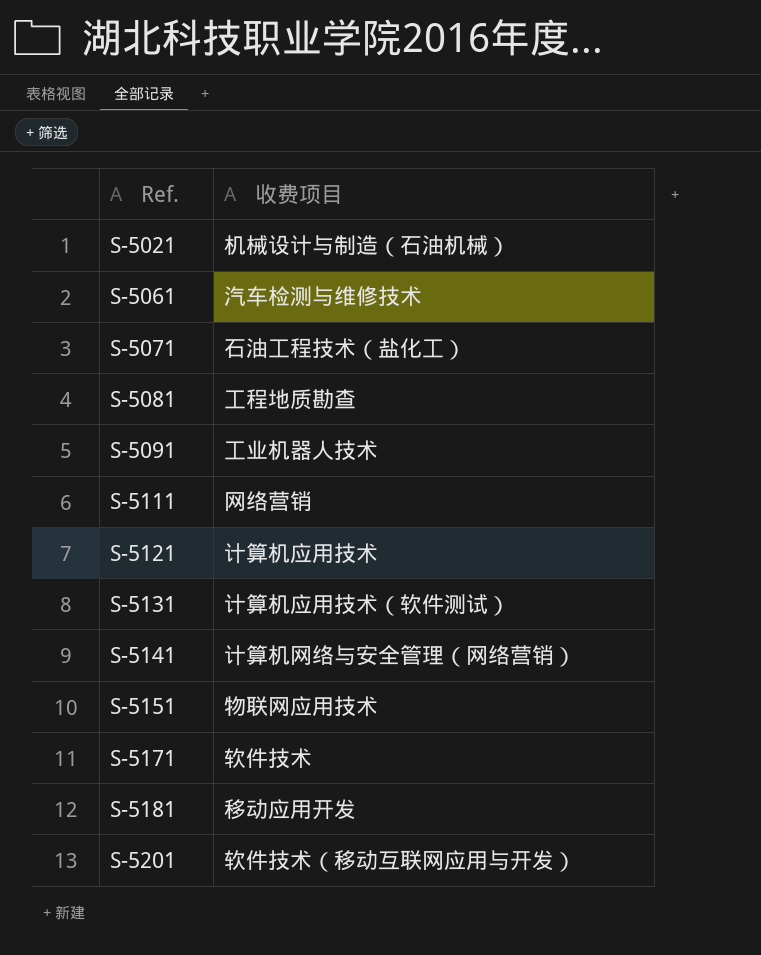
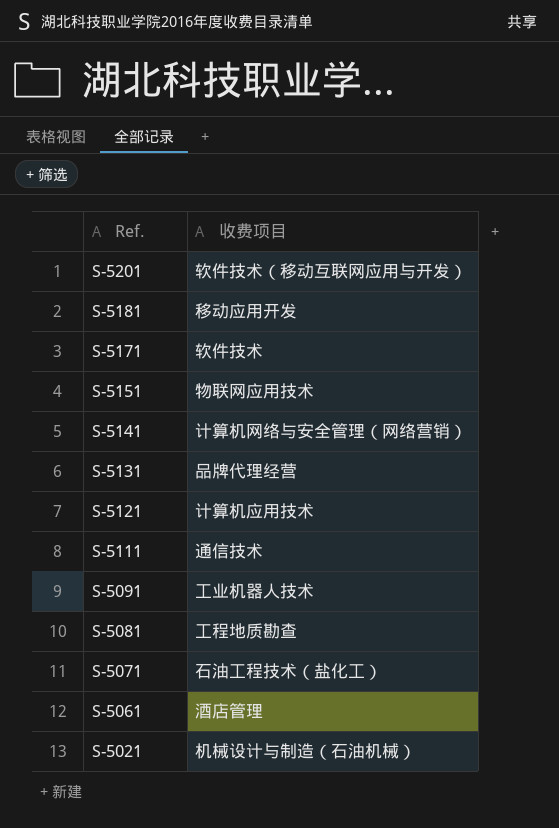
row order: Ref. ascending -> Ref. descending
S-5131 | 收费项目: 计算机应用技术（软件测试） -> 品牌代理经营
S-5111 | 收费项目: 网络营销 -> 通信技术
S-5061 | 收费项目: 汽车检测与维修技术 -> 酒店管理

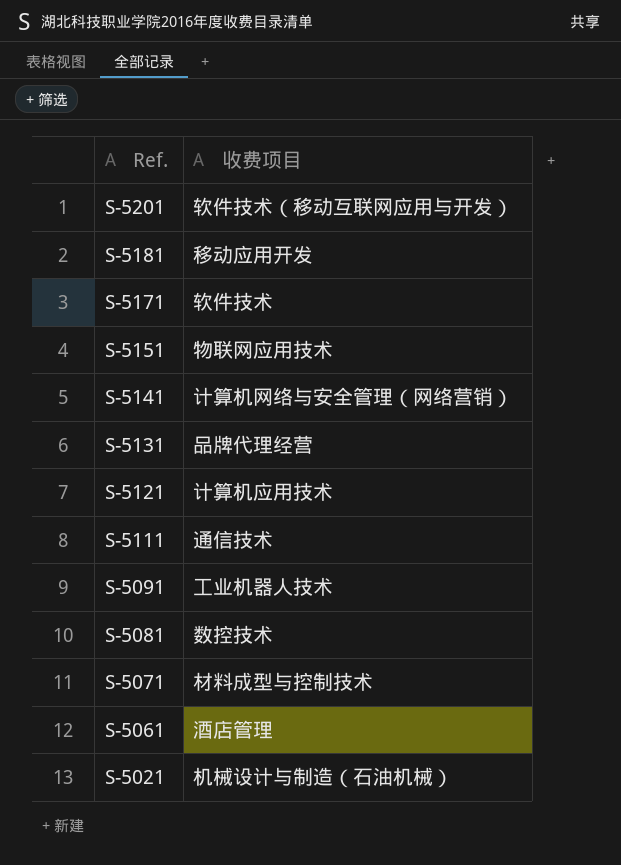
S-5081 | 收费项目: 工程地质勘查 -> 数控技术
S-5071 | 收费项目: 石油工程技术（盐化工） -> 材料成型与控制技术

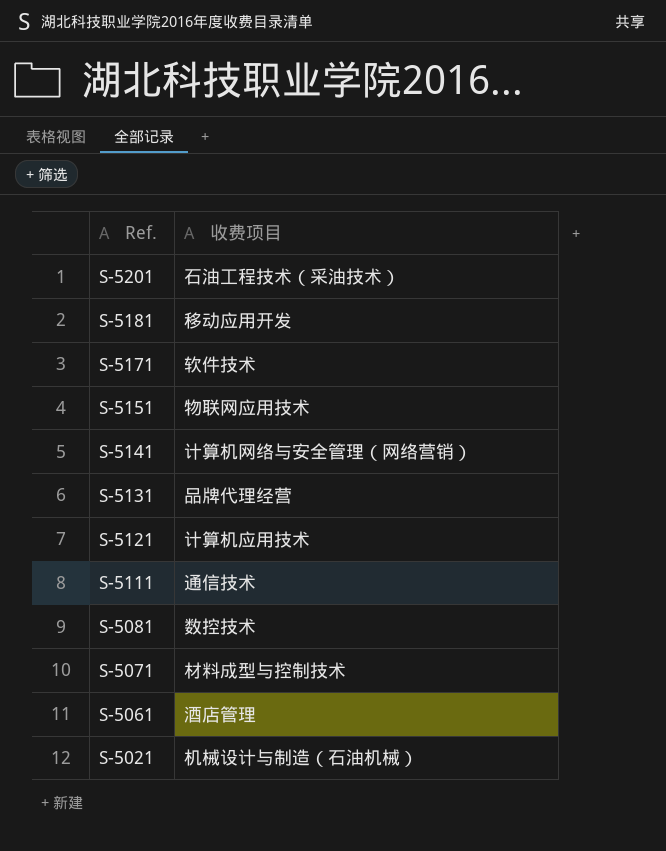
row S-5091: 工业机器人技术 -> none
S-5201 | 收费项目: 软件技术（移动互联网应用与开发） -> 石油工程技术（采油技术）

